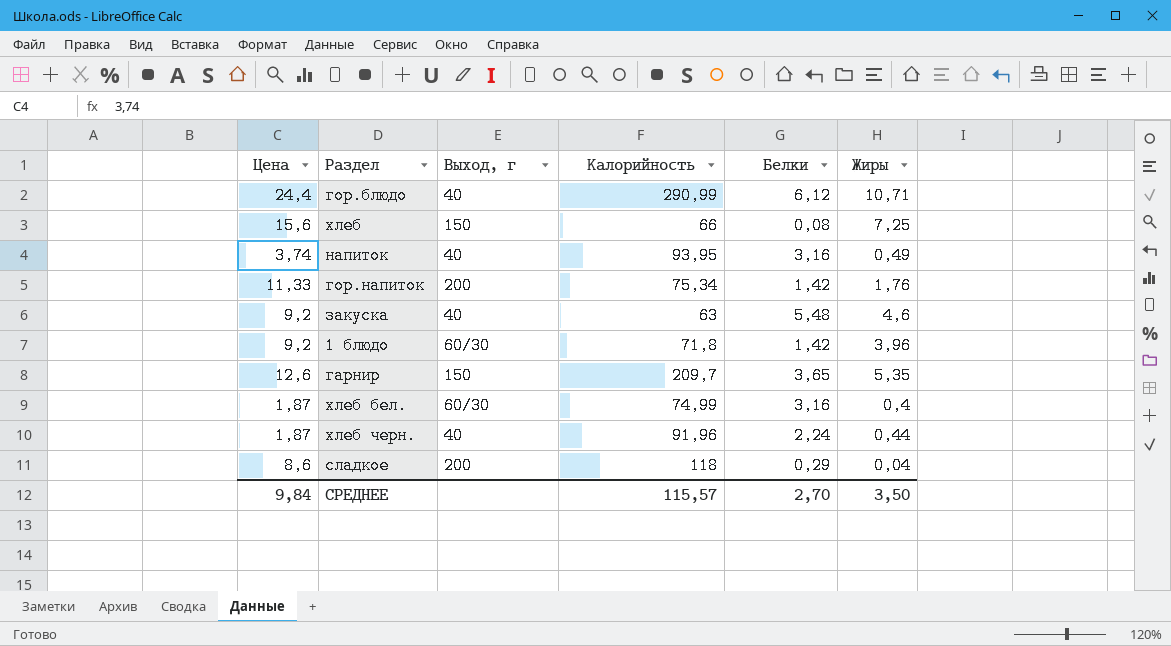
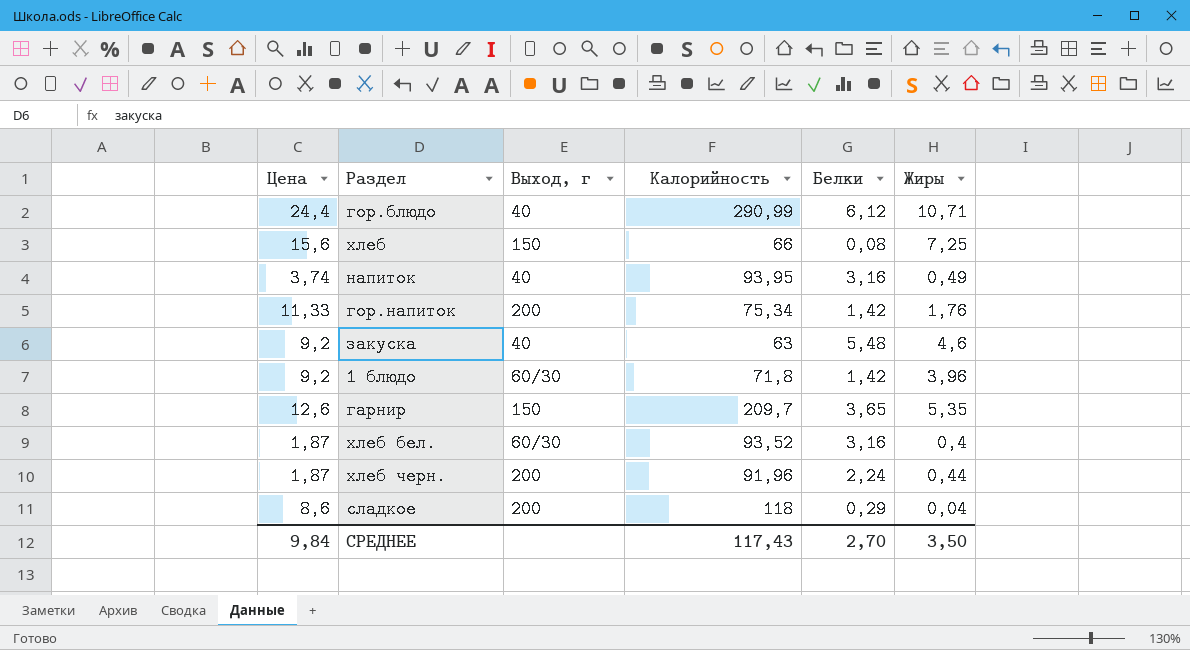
хлеб бел. | Калорийность: 74,99 -> 93,52
хлеб черн. | Выход, г: 40 -> 200
СРЕДНЕЕ | Калорийность: 115,57 -> 117,43

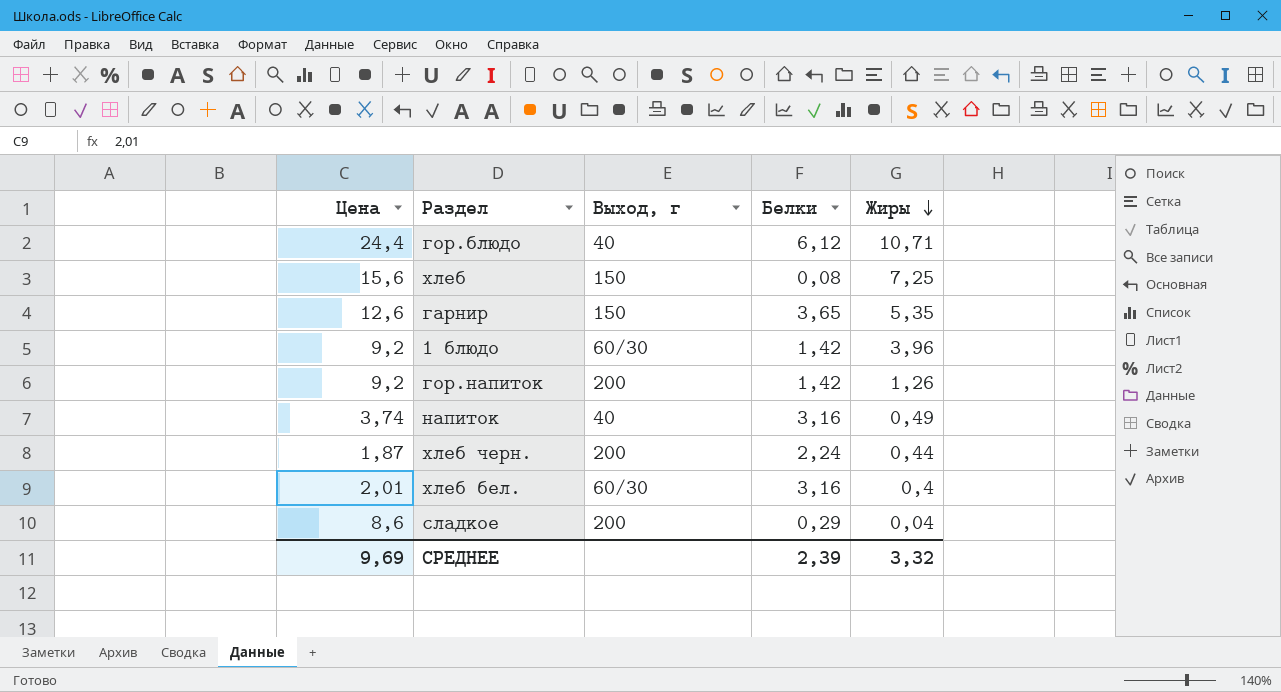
row order: none -> Жиры descending
column Калорийность | position: 4 -> none
row закуска: 9,2 | 40 | 63 | 5,48 | 4,6 -> none
гор.напиток | Цена: 11,33 -> 9,2
гор.напиток | Жиры: 1,76 -> 1,26
хлеб бел. | Цена: 1,87 -> 2,01
СРЕДНЕЕ | Цена: 9,84 -> 9,69
СРЕДНЕЕ | Белки: 2,70 -> 2,39
СРЕДНЕЕ | Жиры: 3,50 -> 3,32

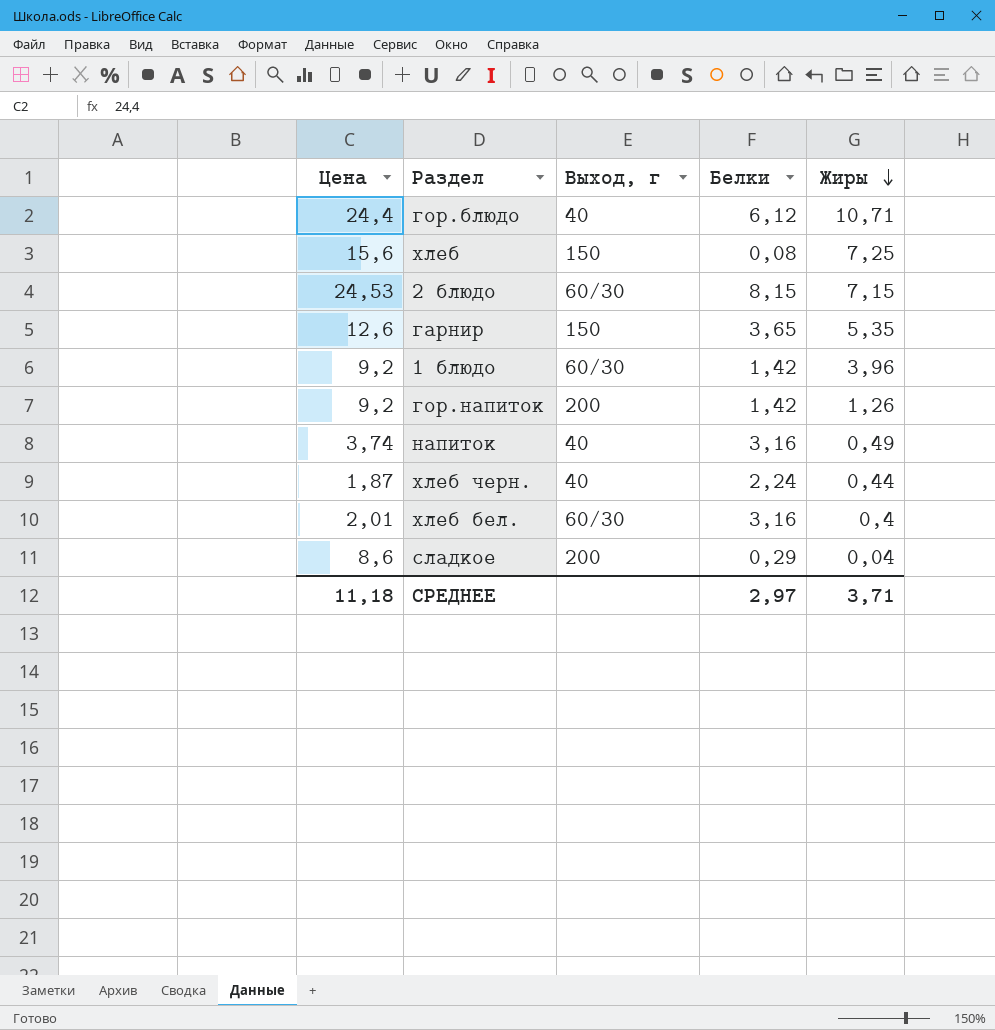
row 2 блюдо: none -> 24,53 | 60/30 | 8,15 | 7,15
хлеб черн. | Выход, г: 200 -> 40
СРЕДНЕЕ | Цена: 9,69 -> 11,18
СРЕДНЕЕ | Белки: 2,39 -> 2,97
СРЕДНЕЕ | Жиры: 3,32 -> 3,71

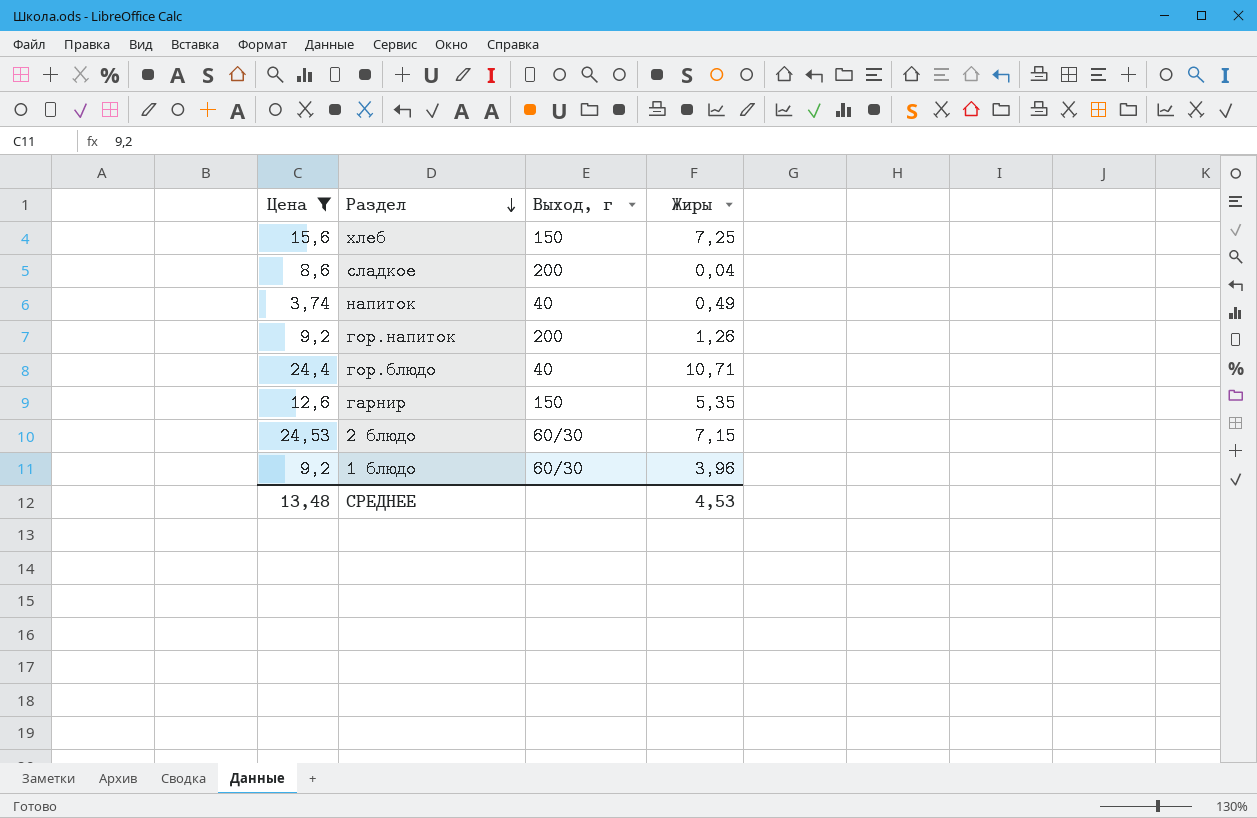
filter: none -> Цена >= 3,74
row order: Жиры descending -> Раздел descending
column Белки | position: 4 -> none
СРЕДНЕЕ | Цена: 11,18 -> 13,48
СРЕДНЕЕ | Жиры: 3,71 -> 4,53

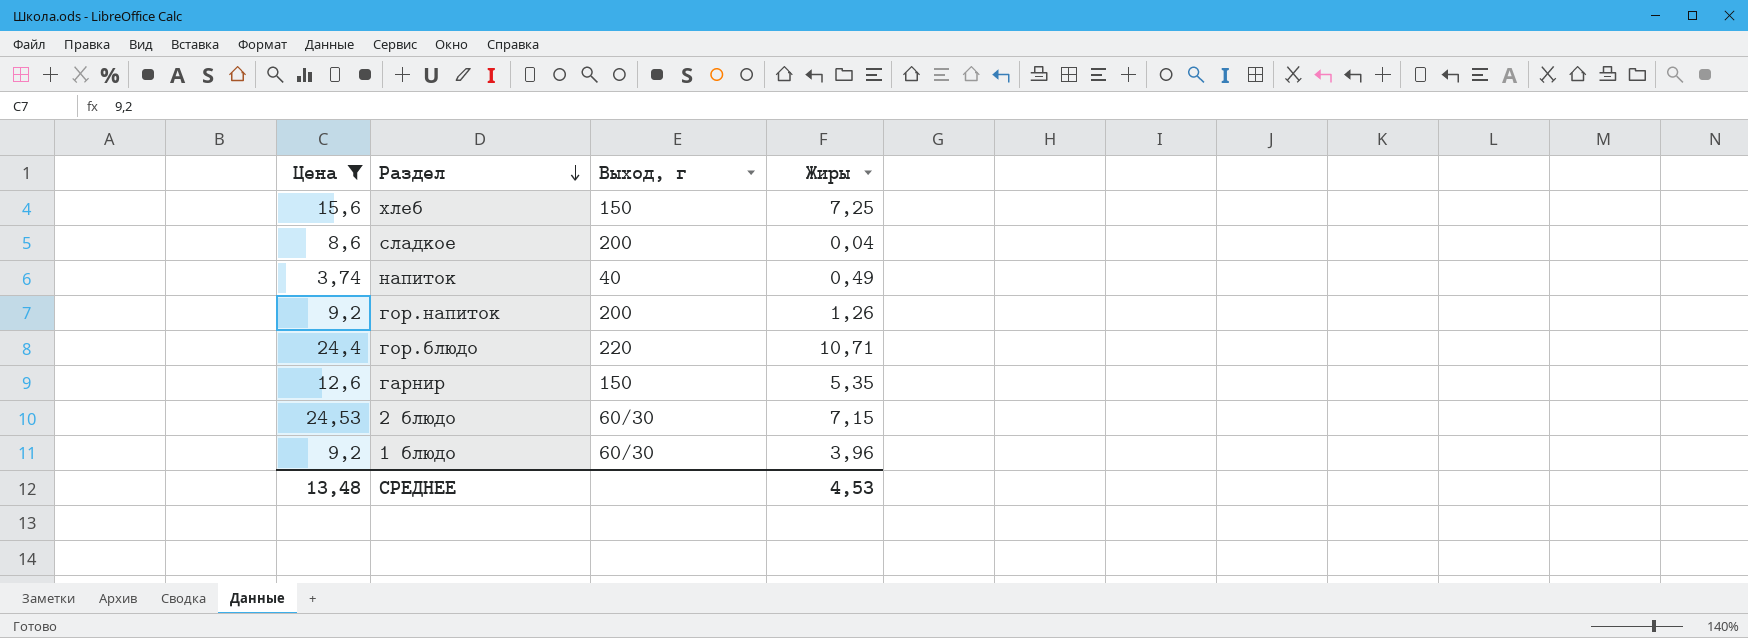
гор.блюдо | Выход, г: 40 -> 220

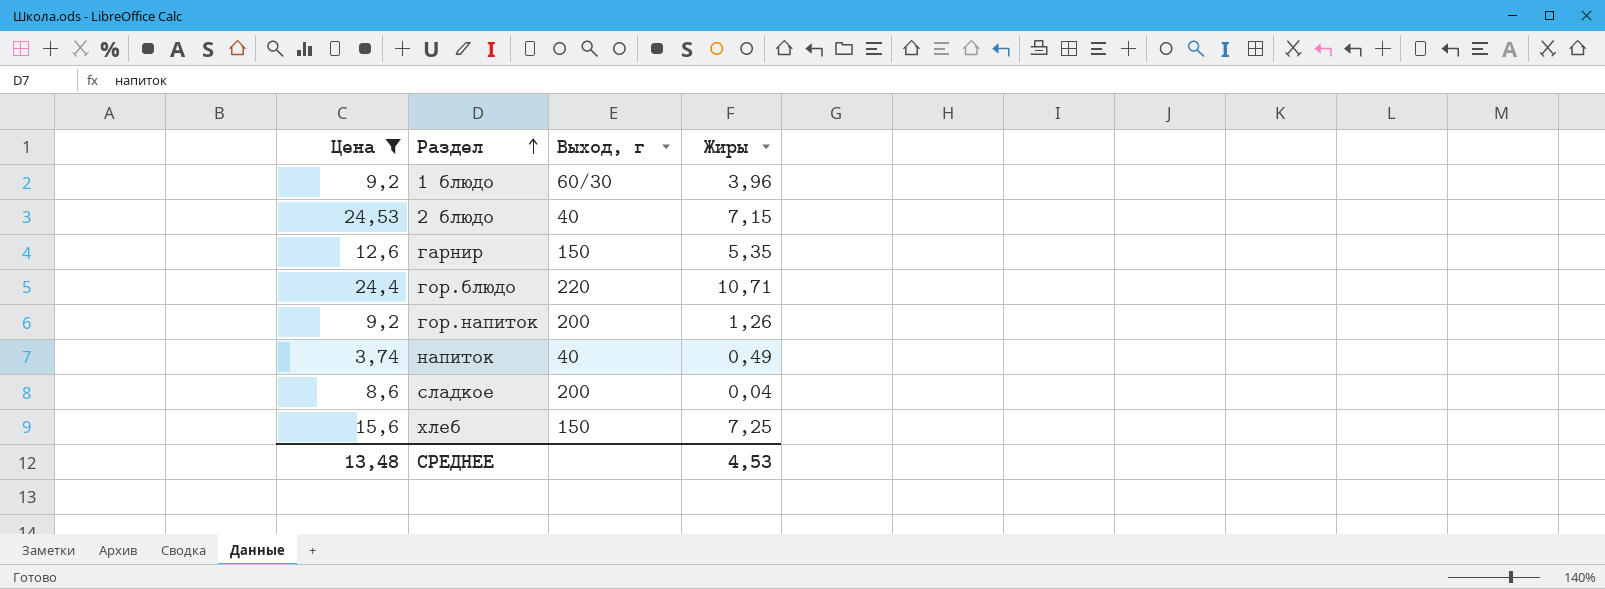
row order: Раздел descending -> Раздел ascending
2 блюдо | Выход, г: 60/30 -> 40

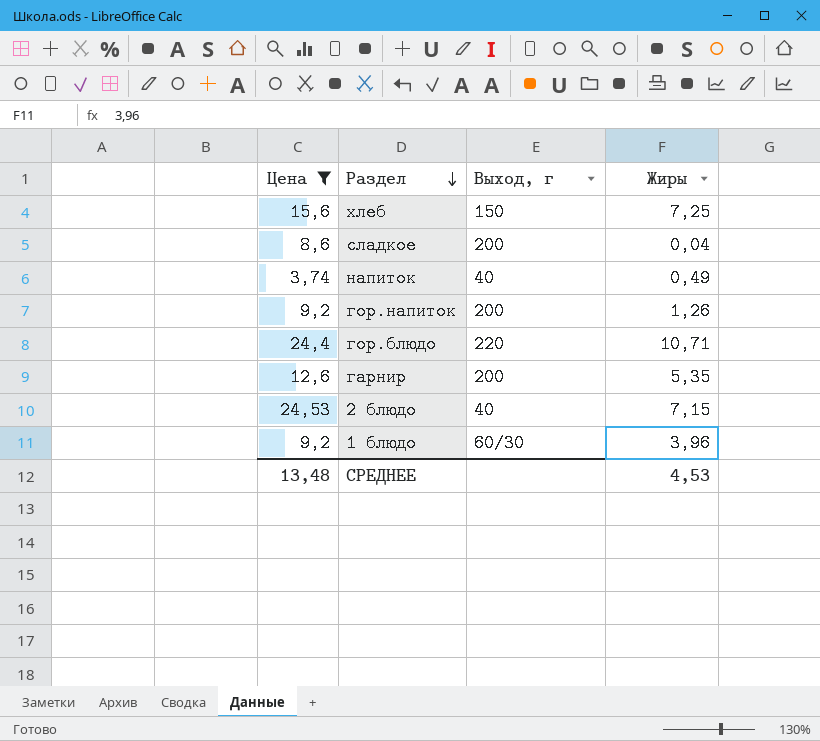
row order: Раздел ascending -> Раздел descending
гарнир | Выход, г: 150 -> 200

